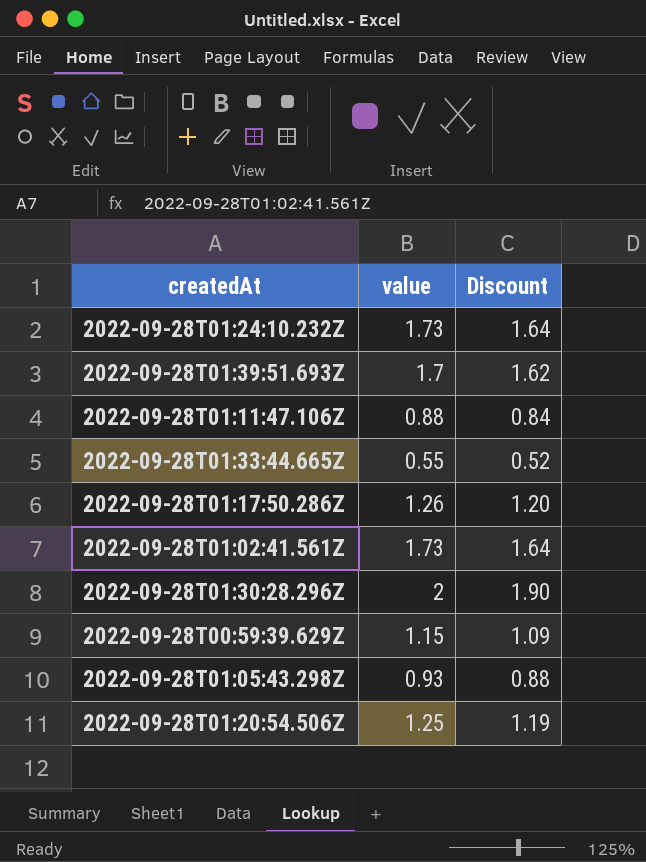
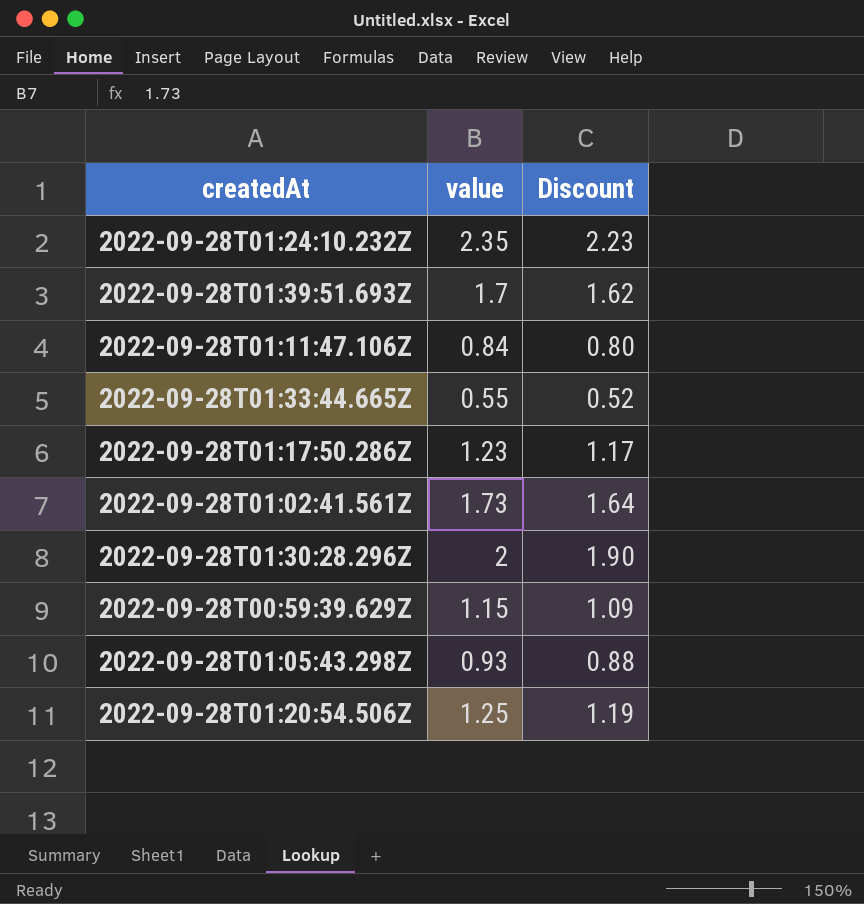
2022-09-28T01:24:10.232Z | value: 1.73 -> 2.35
2022-09-28T01:24:10.232Z | Discount: 1.64 -> 2.23
2022-09-28T01:11:47.106Z | value: 0.88 -> 0.84
2022-09-28T01:11:47.106Z | Discount: 0.84 -> 0.80
2022-09-28T01:17:50.286Z | value: 1.26 -> 1.23
2022-09-28T01:17:50.286Z | Discount: 1.20 -> 1.17

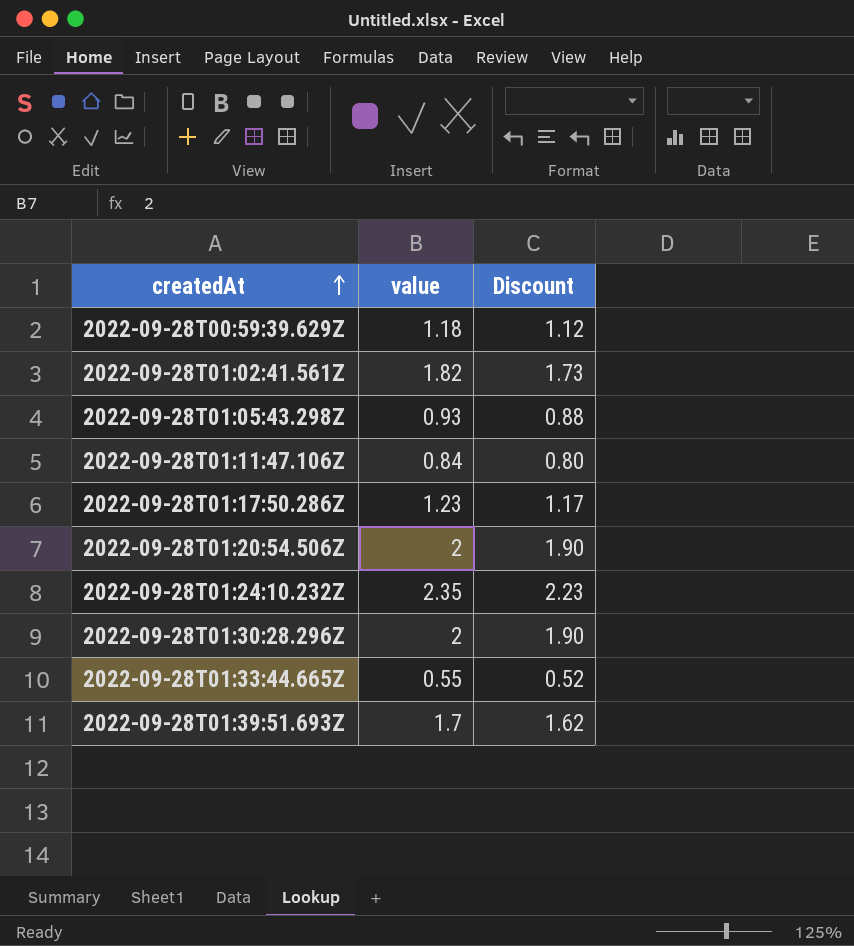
row order: none -> createdAt ascending
2022-09-28T00:59:39.629Z | value: 1.15 -> 1.18
2022-09-28T00:59:39.629Z | Discount: 1.09 -> 1.12
2022-09-28T01:02:41.561Z | value: 1.73 -> 1.82
2022-09-28T01:02:41.561Z | Discount: 1.64 -> 1.73
2022-09-28T01:20:54.506Z | value: 1.25 -> 2
2022-09-28T01:20:54.506Z | Discount: 1.19 -> 1.90

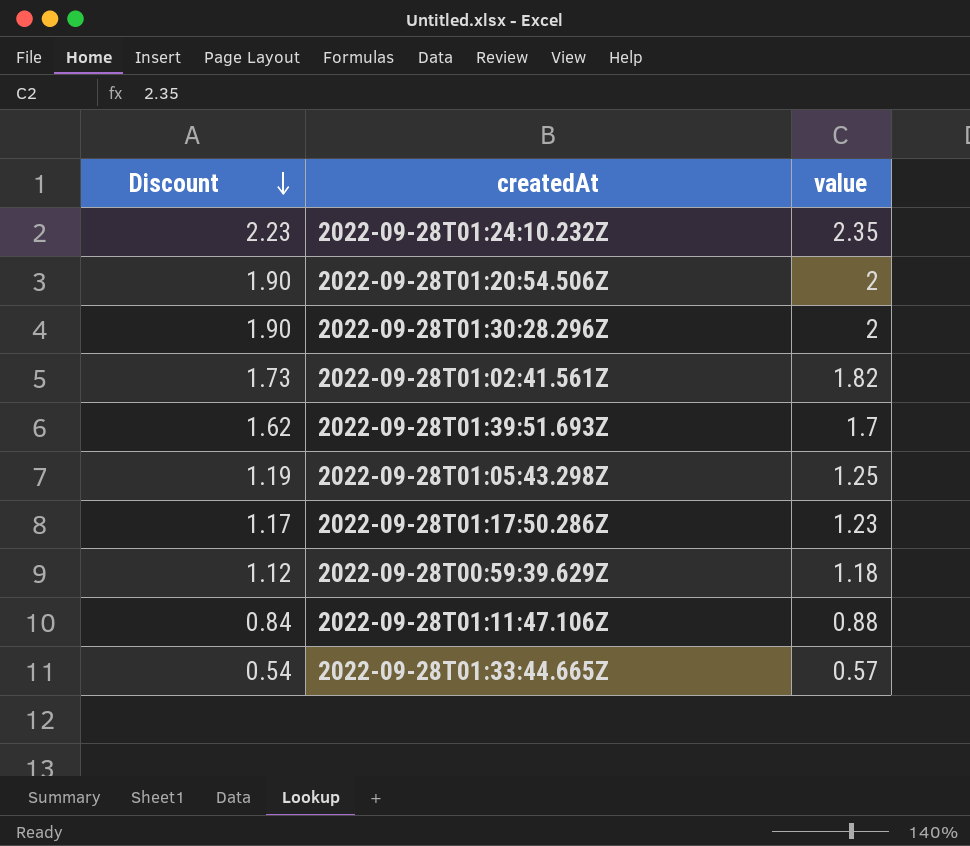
row order: createdAt ascending -> Discount descending
column Discount | position: 3 -> 1
2022-09-28T01:05:43.298Z | Discount: 0.88 -> 1.19
2022-09-28T01:05:43.298Z | value: 0.93 -> 1.25
2022-09-28T01:11:47.106Z | Discount: 0.80 -> 0.84
2022-09-28T01:11:47.106Z | value: 0.84 -> 0.88
2022-09-28T01:33:44.665Z | Discount: 0.52 -> 0.54
2022-09-28T01:33:44.665Z | value: 0.55 -> 0.57

